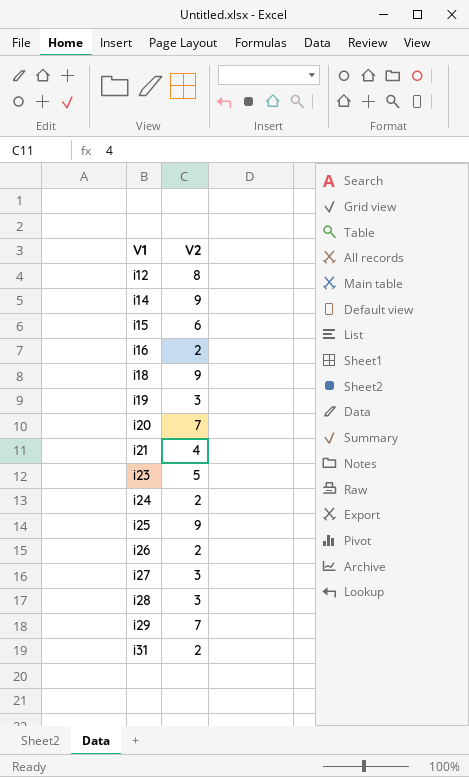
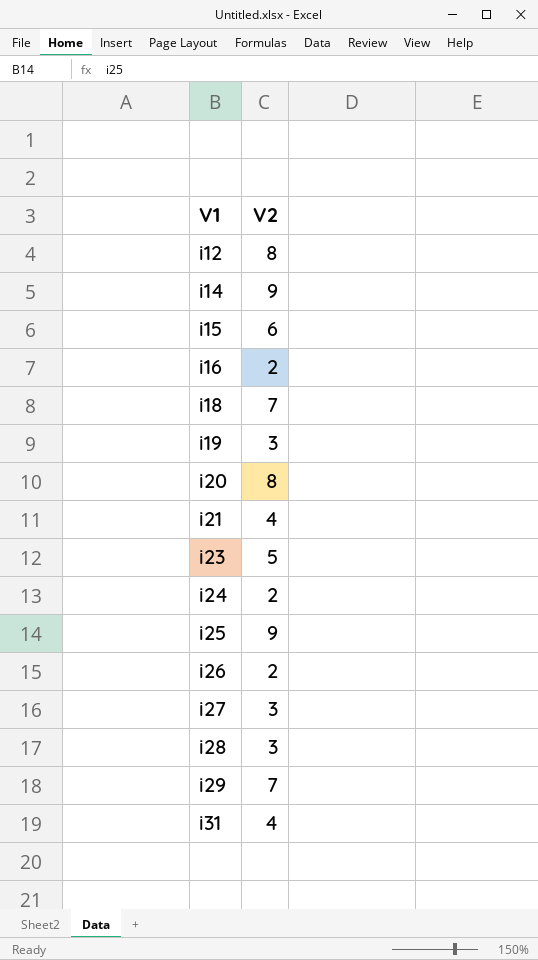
i18 | V2: 9 -> 7
i20 | V2: 7 -> 8
i31 | V2: 2 -> 4

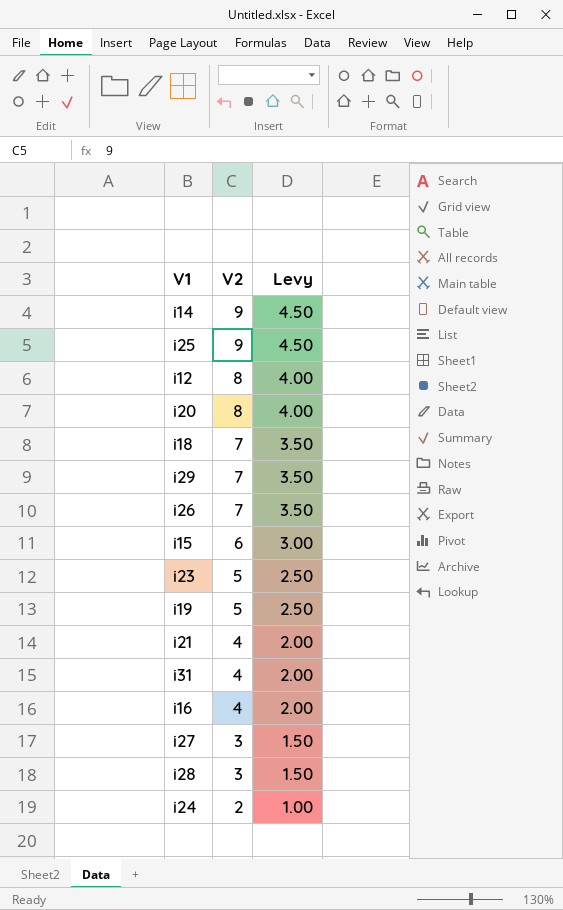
row order: V1 ascending -> V2 descending
column Levy | formula: none -> [V2] * 0.5
i26 | V2: 2 -> 7
i19 | V2: 3 -> 5
i16 | V2: 2 -> 4

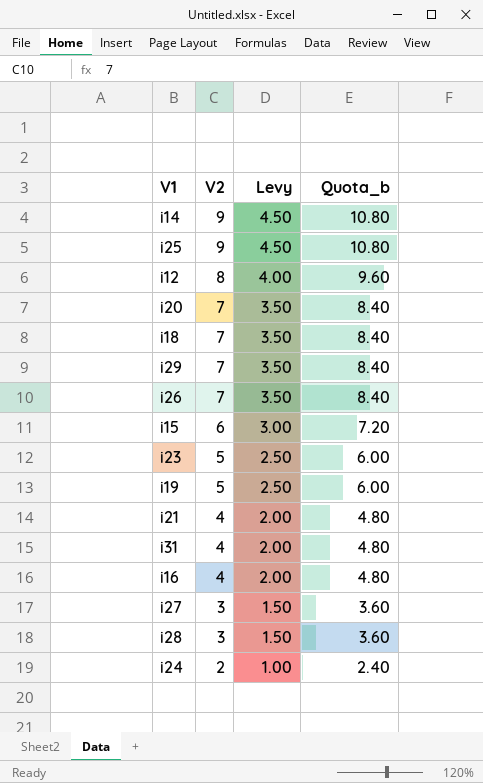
column Quota_b | formula: none -> [V2] * 1.2
i20 | V2: 8 -> 7
i20 | Levy: 4.00 -> 3.50

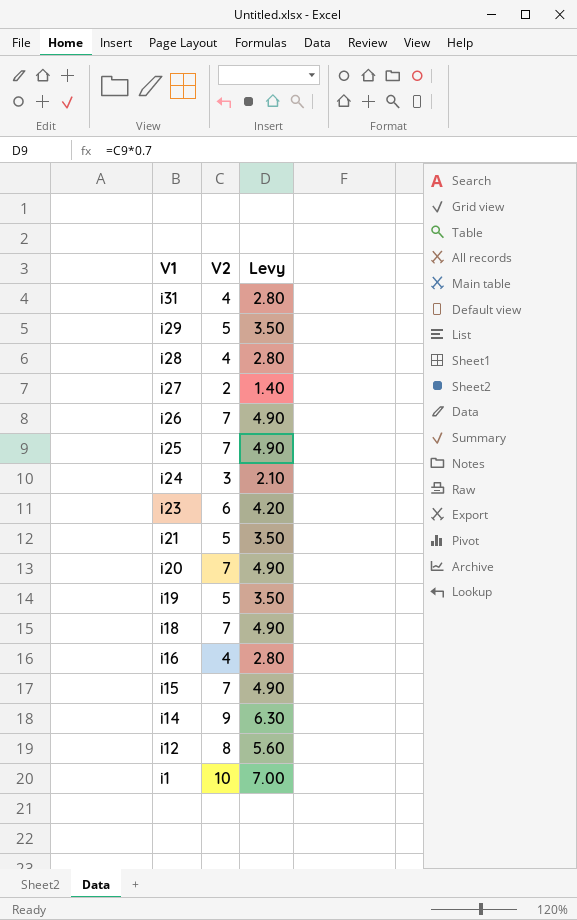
row order: V2 descending -> V1 descending
column Quota_b | formula: [V2] * 1.2 -> none
column Levy | formula: [V2] * 0.5 -> [V2] * 0.7
i29 | V2: 7 -> 5
i28 | V2: 3 -> 4
i27 | V2: 3 -> 2
i25 | V2: 9 -> 7
i24 | V2: 2 -> 3
i23 | V2: 5 -> 6
i21 | V2: 4 -> 5
i15 | V2: 6 -> 7
row i1: none -> 10 | 7.00

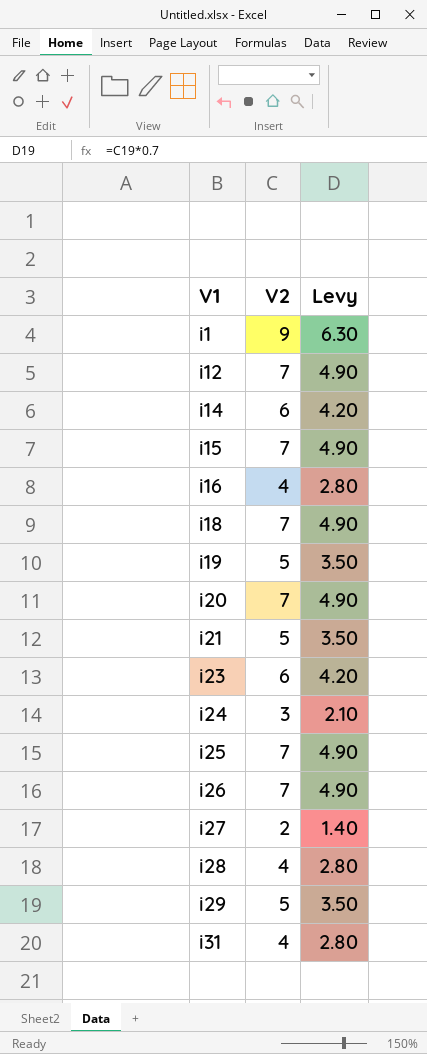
row order: V1 descending -> V1 ascending
i1 | V2: 10 -> 9
i1 | Levy: 7.00 -> 6.30
i12 | V2: 8 -> 7
i12 | Levy: 5.60 -> 4.90
i14 | V2: 9 -> 6
i14 | Levy: 6.30 -> 4.20

